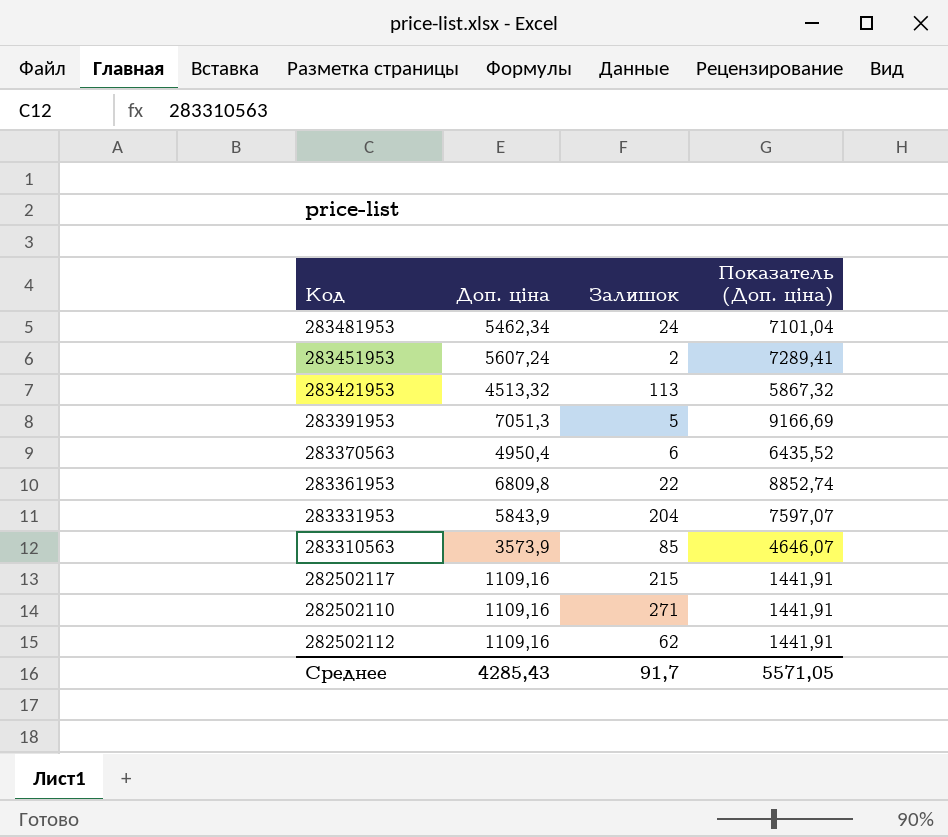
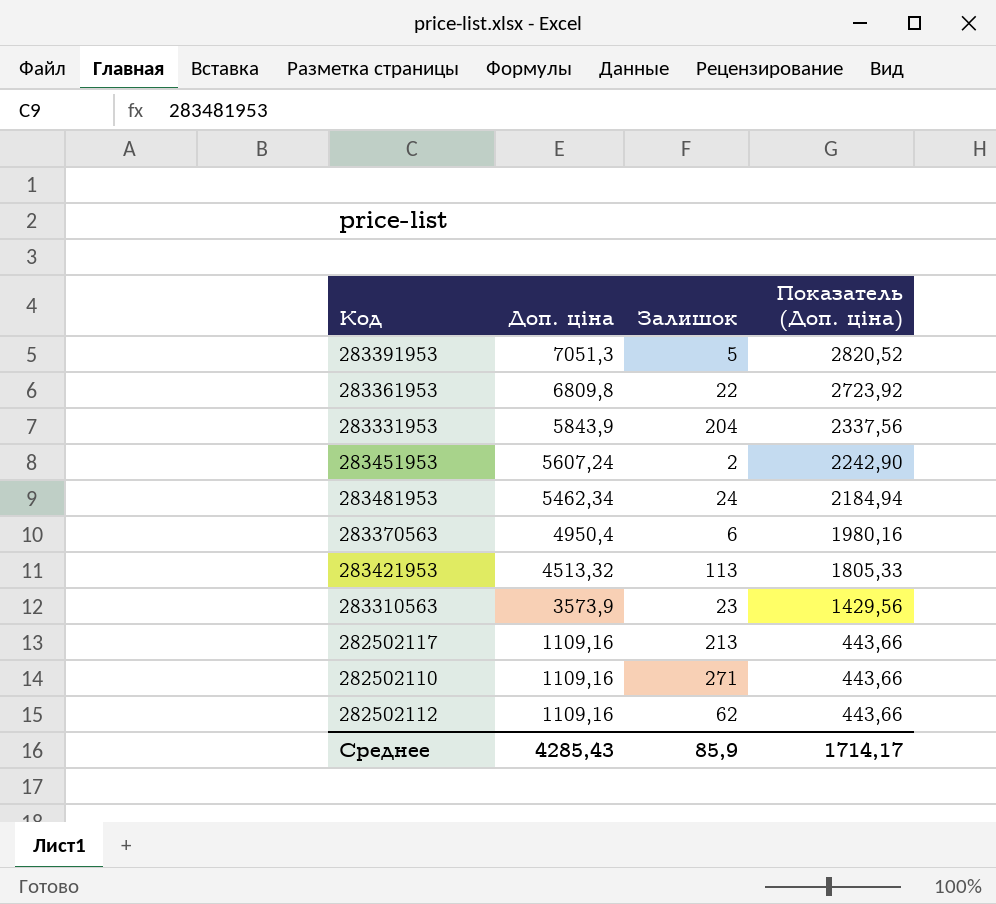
row order: none -> Доп. ціна descending
column Показатель (Доп. ціна) | formula: [Доп. ціна] * 1,3 -> [Доп. ціна] * 0,4
283310563 | Залишок: 85 -> 23
282502117 | Залишок: 215 -> 213
Среднее | Залишок: 91,7 -> 85,9
Среднее | Показатель (Доп. ціна): 5571,05 -> 1714,17

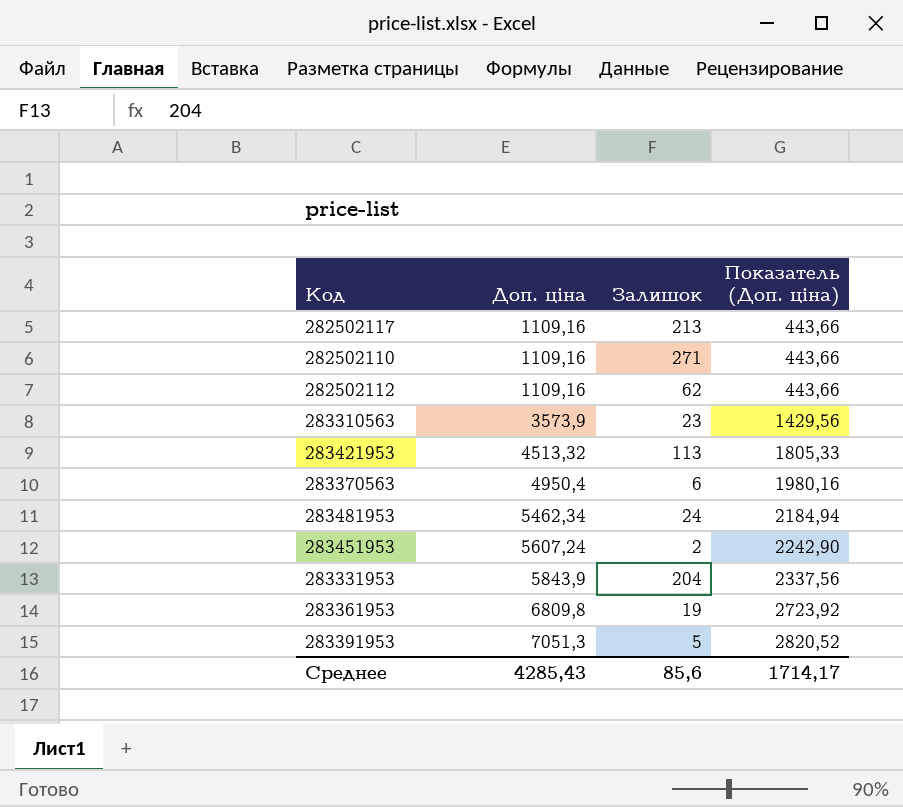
row order: Доп. ціна descending -> Доп. ціна ascending
283361953 | Залишок: 22 -> 19
Среднее | Залишок: 85,9 -> 85,6

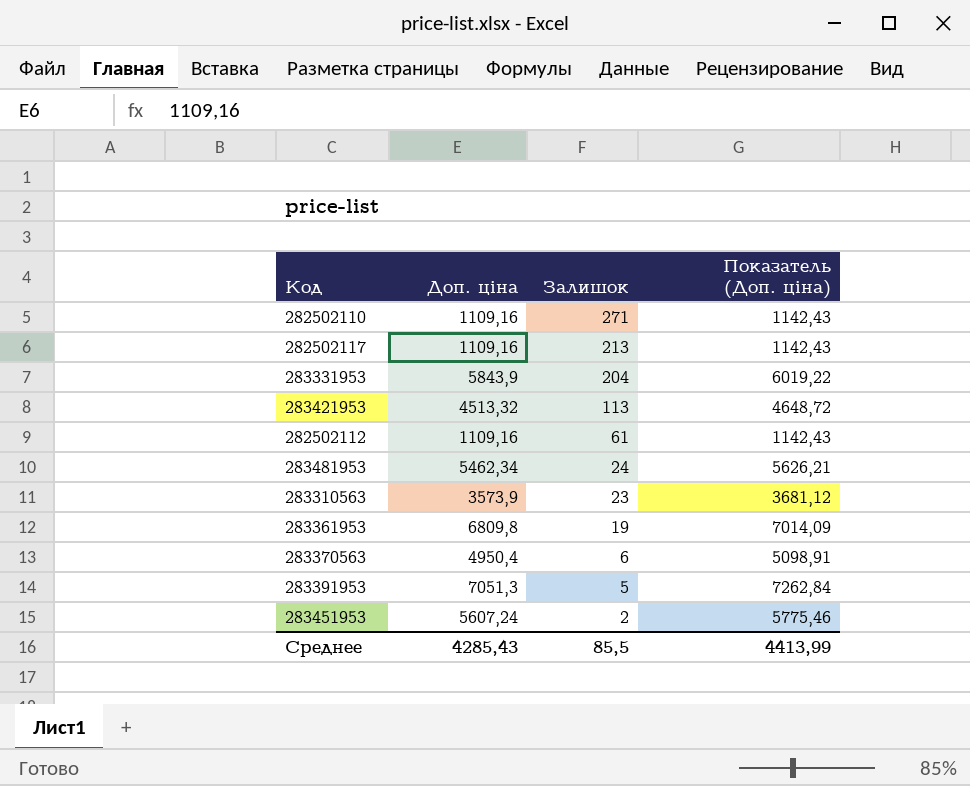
row order: Доп. ціна ascending -> Залишок descending
column Показатель (Доп. ціна) | formula: [Доп. ціна] * 0,4 -> [Доп. ціна] * 1,03
282502112 | Залишок: 62 -> 61
Среднее | Залишок: 85,6 -> 85,5
Среднее | Показатель (Доп. ціна): 1714,17 -> 4413,99

